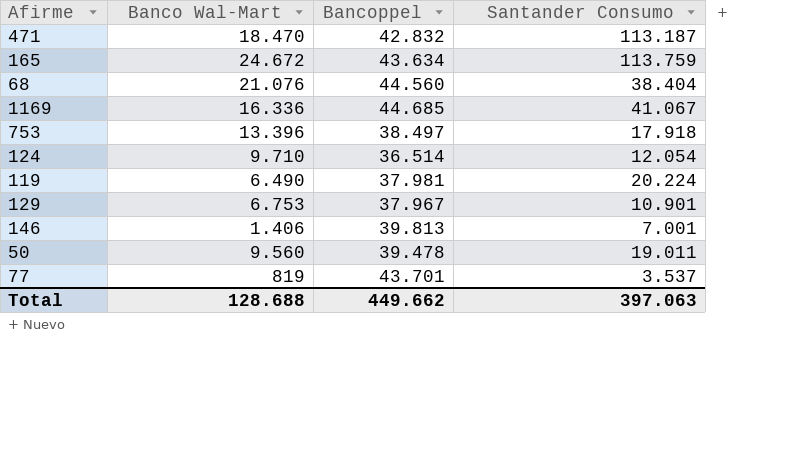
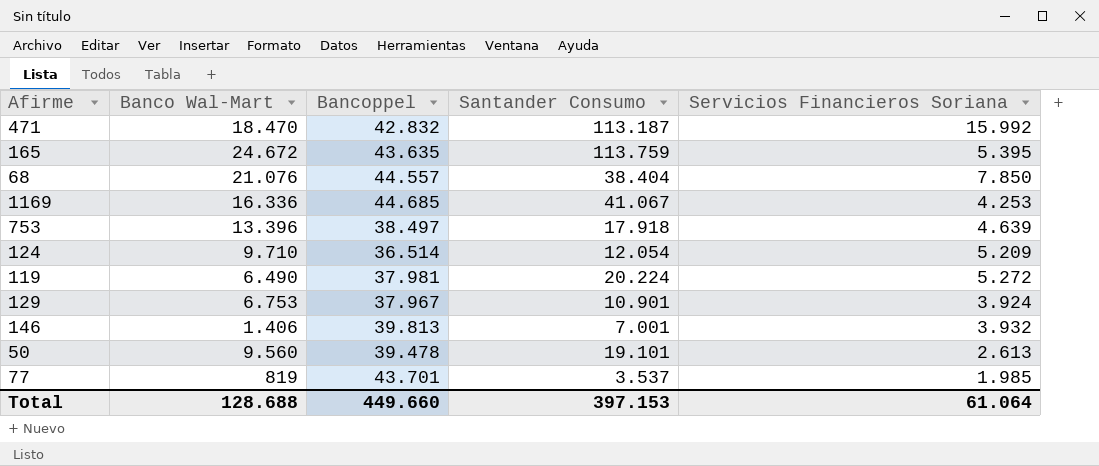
column Servicios Financieros Soriana | position: none -> 5
165 | Bancoppel: 43.634 -> 43.635
68 | Bancoppel: 44.560 -> 44.557
50 | Santander Consumo: 19.011 -> 19.101
Total | Bancoppel: 449.662 -> 449.660
Total | Santander Consumo: 397.063 -> 397.153

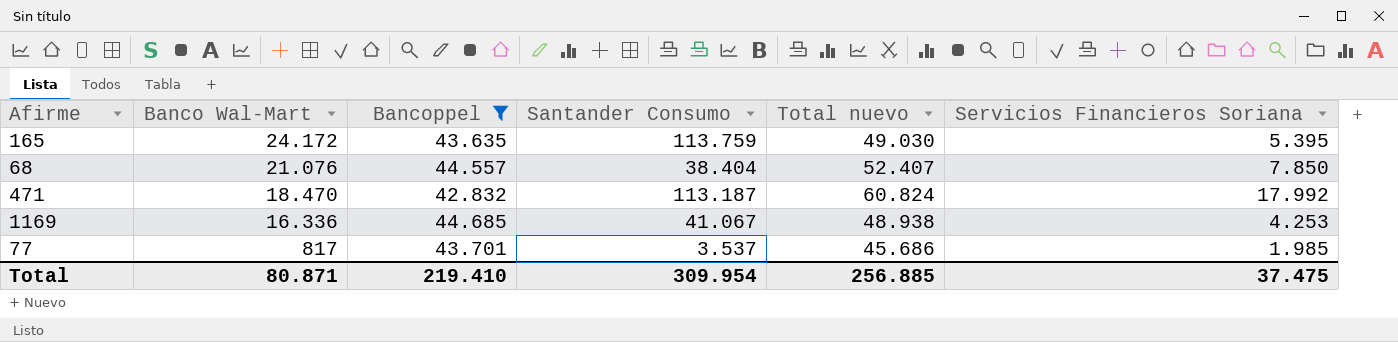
filter: none -> Bancoppel >= 42.832
row order: none -> Banco Wal-Mart descending
column Total nuevo | formula: none -> [Bancoppel] + [Servicios Financieros Soriana]
165 | Banco Wal-Mart: 24.672 -> 24.172
471 | Servicios Financieros Soriana: 15.992 -> 17.992
77 | Banco Wal-Mart: 819 -> 817
Total | Banco Wal-Mart: 128.688 -> 80.871
Total | Bancoppel: 449.660 -> 219.410
Total | Santander Consumo: 397.153 -> 309.954
Total | Servicios Financieros Soriana: 61.064 -> 37.475

